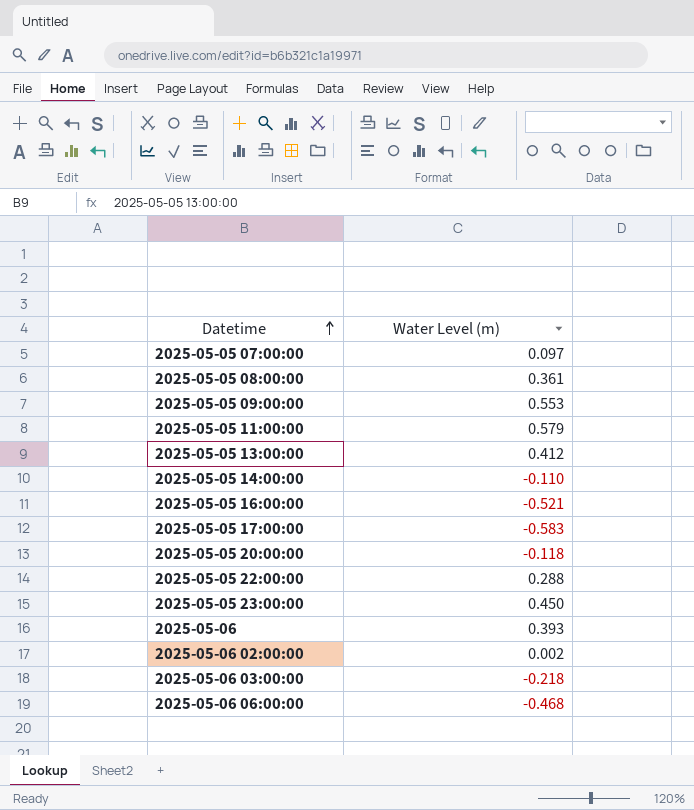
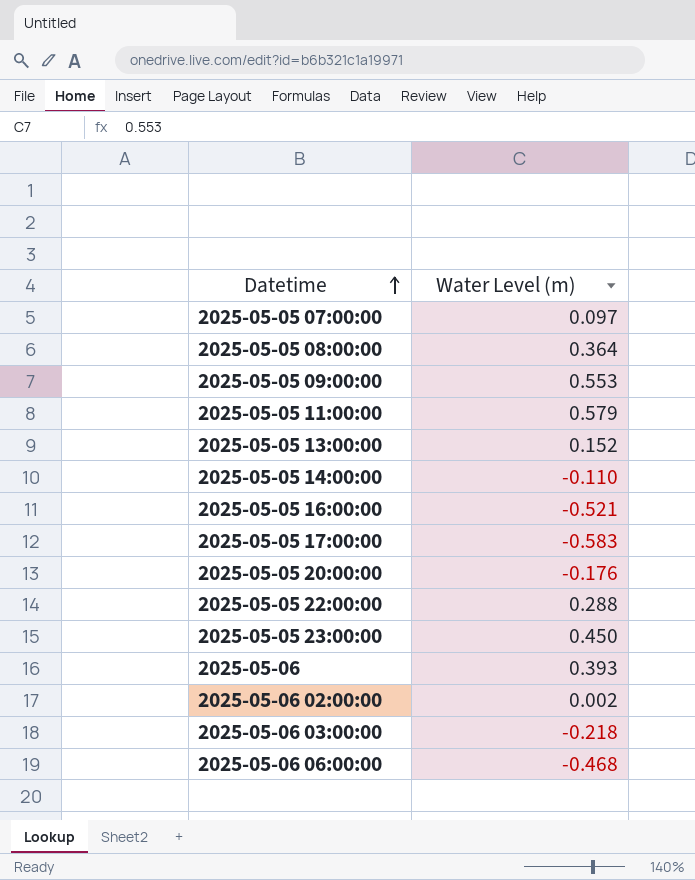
2025-05-05 08:00:00 | Water Level (m): 0.361 -> 0.364
2025-05-05 13:00:00 | Water Level (m): 0.412 -> 0.152
2025-05-05 20:00:00 | Water Level (m): -0.118 -> -0.176

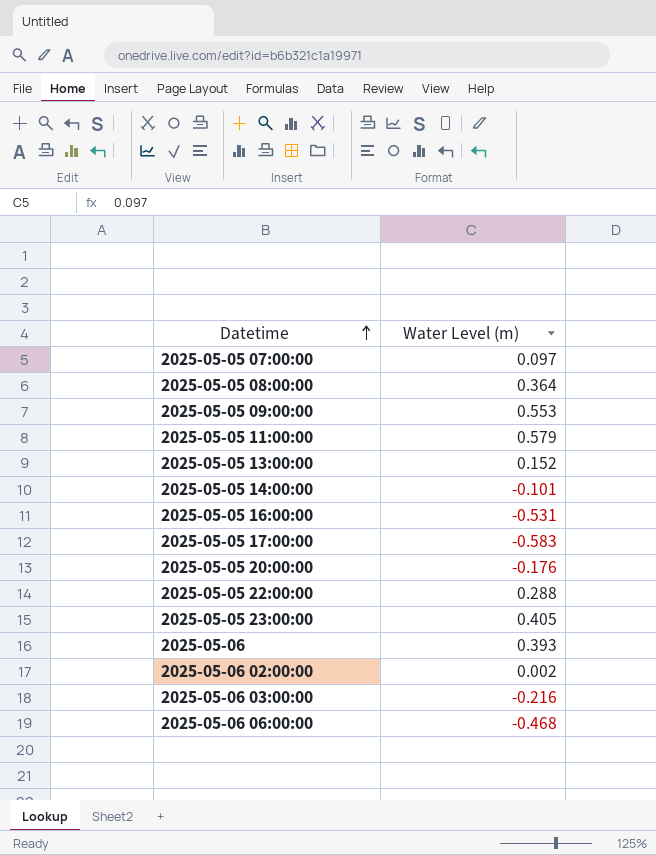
2025-05-05 14:00:00 | Water Level (m): -0.110 -> -0.101
2025-05-05 16:00:00 | Water Level (m): -0.521 -> -0.531
2025-05-05 23:00:00 | Water Level (m): 0.450 -> 0.405
2025-05-06 03:00:00 | Water Level (m): -0.218 -> -0.216

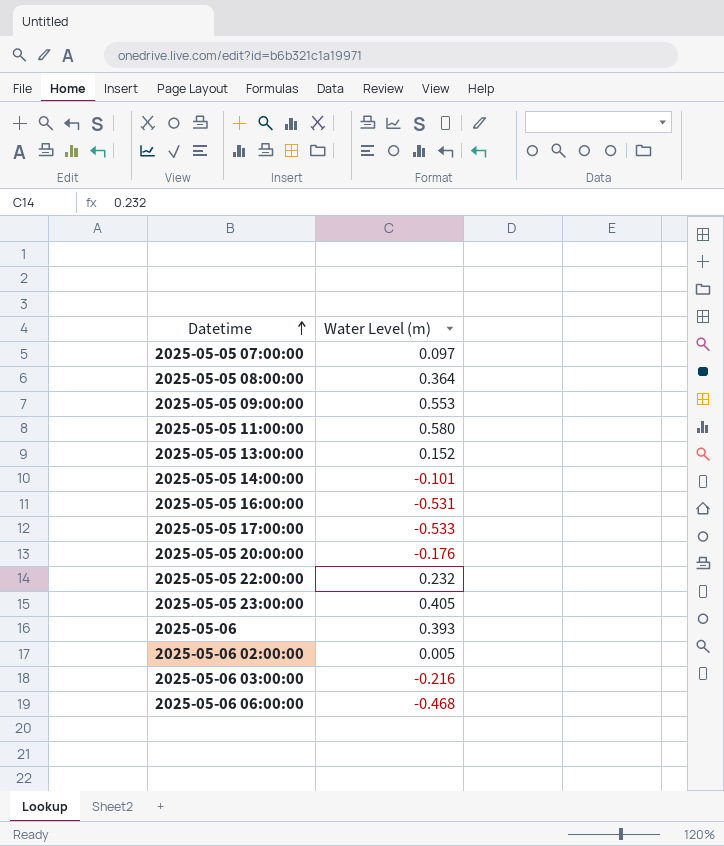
2025-05-05 11:00:00 | Water Level (m): 0.579 -> 0.580
2025-05-05 17:00:00 | Water Level (m): -0.583 -> -0.533
2025-05-05 22:00:00 | Water Level (m): 0.288 -> 0.232
2025-05-06 02:00:00 | Water Level (m): 0.002 -> 0.005

